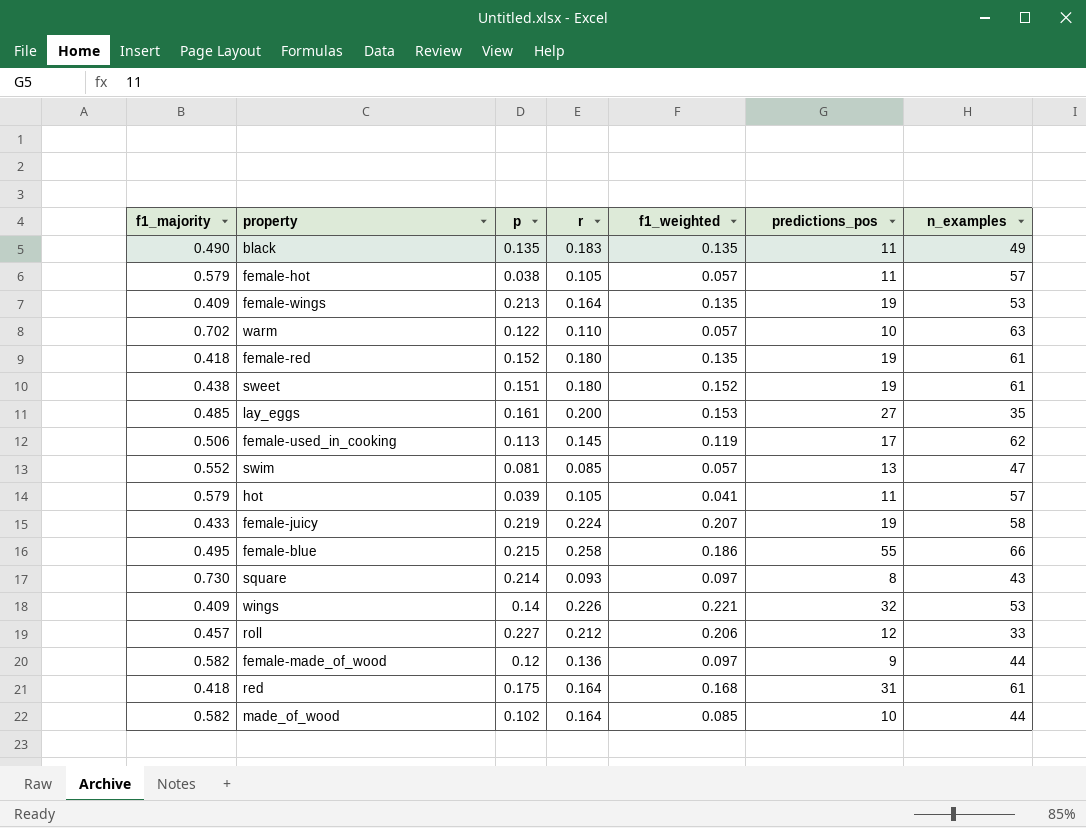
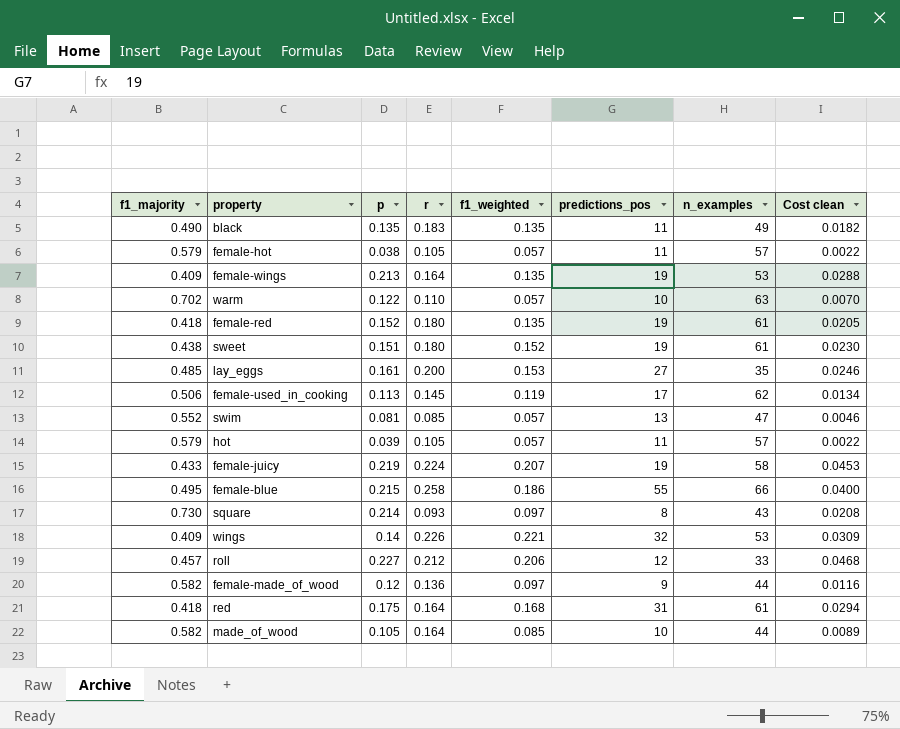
column Cost clean | formula: none -> [p] * [f1_weighted]
hot | f1_weighted: 0.041 -> 0.057
made_of_wood | p: 0.102 -> 0.105

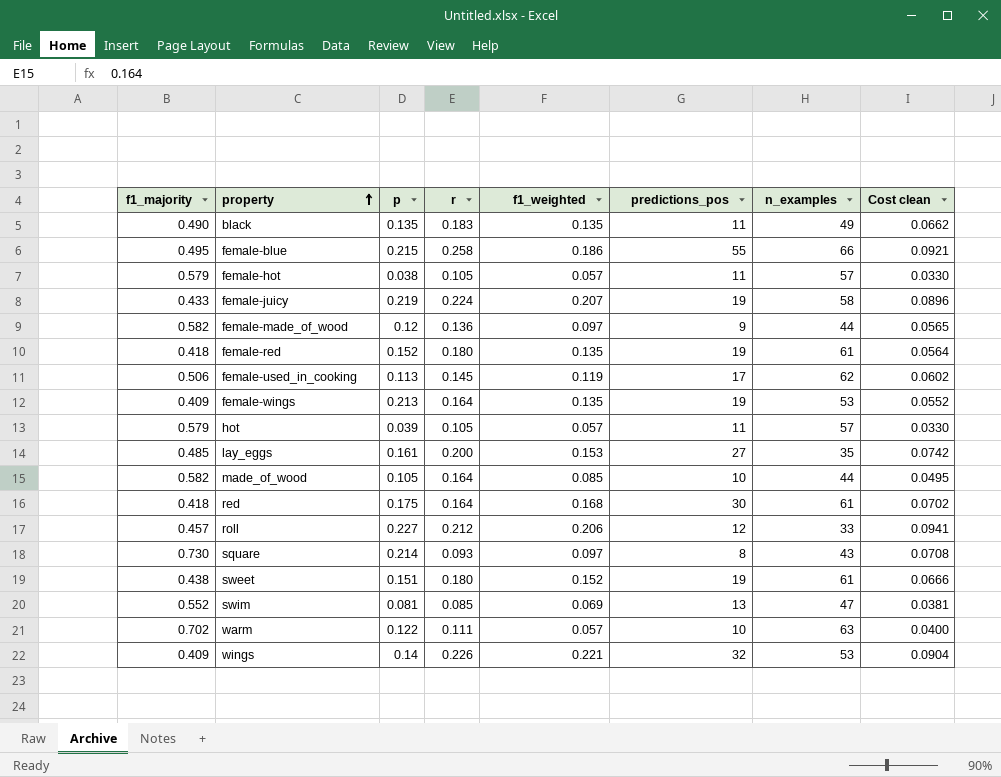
row order: none -> property ascending
column Cost clean | formula: [p] * [f1_weighted] -> [f1_majority] * [f1_weighted]
red | predictions_pos: 31 -> 30
swim | f1_weighted: 0.057 -> 0.069
warm | r: 0.110 -> 0.111

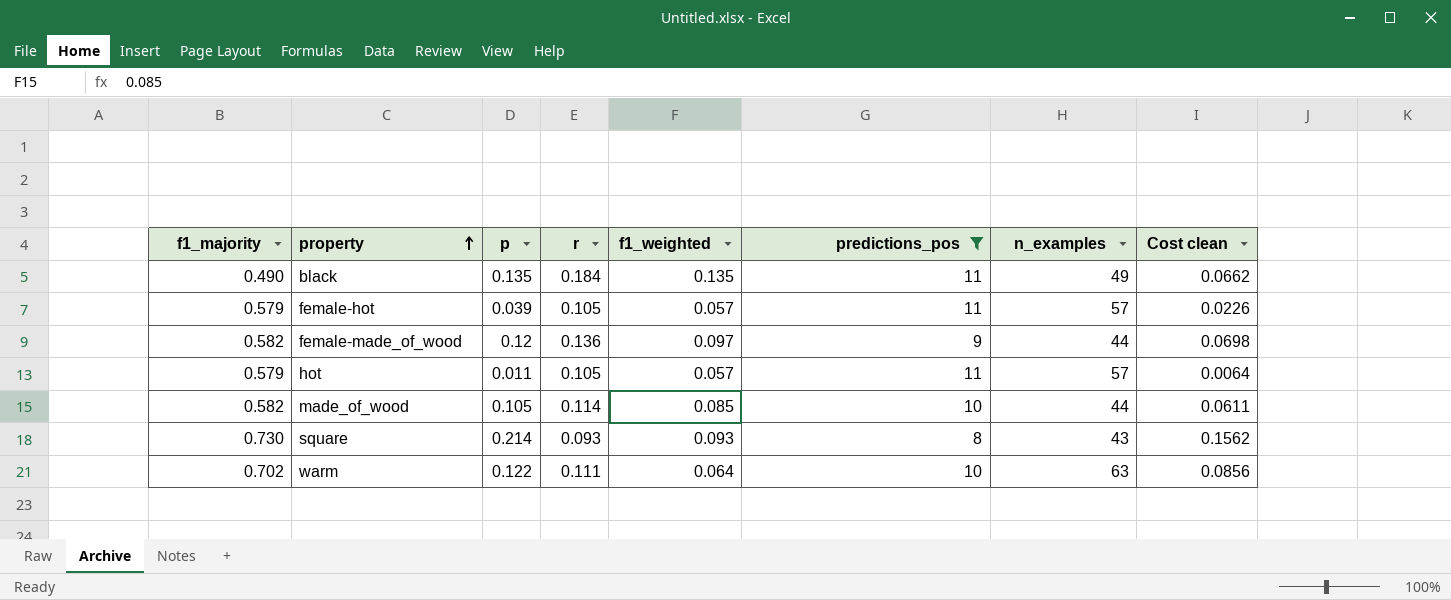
filter: none -> predictions_pos <= 11
column Cost clean | formula: [f1_majority] * [f1_weighted] -> [f1_majority] * [p]
black | r: 0.183 -> 0.184
female-hot | p: 0.038 -> 0.039
hot | p: 0.039 -> 0.011
made_of_wood | r: 0.164 -> 0.114
square | f1_weighted: 0.097 -> 0.093
warm | f1_weighted: 0.057 -> 0.064

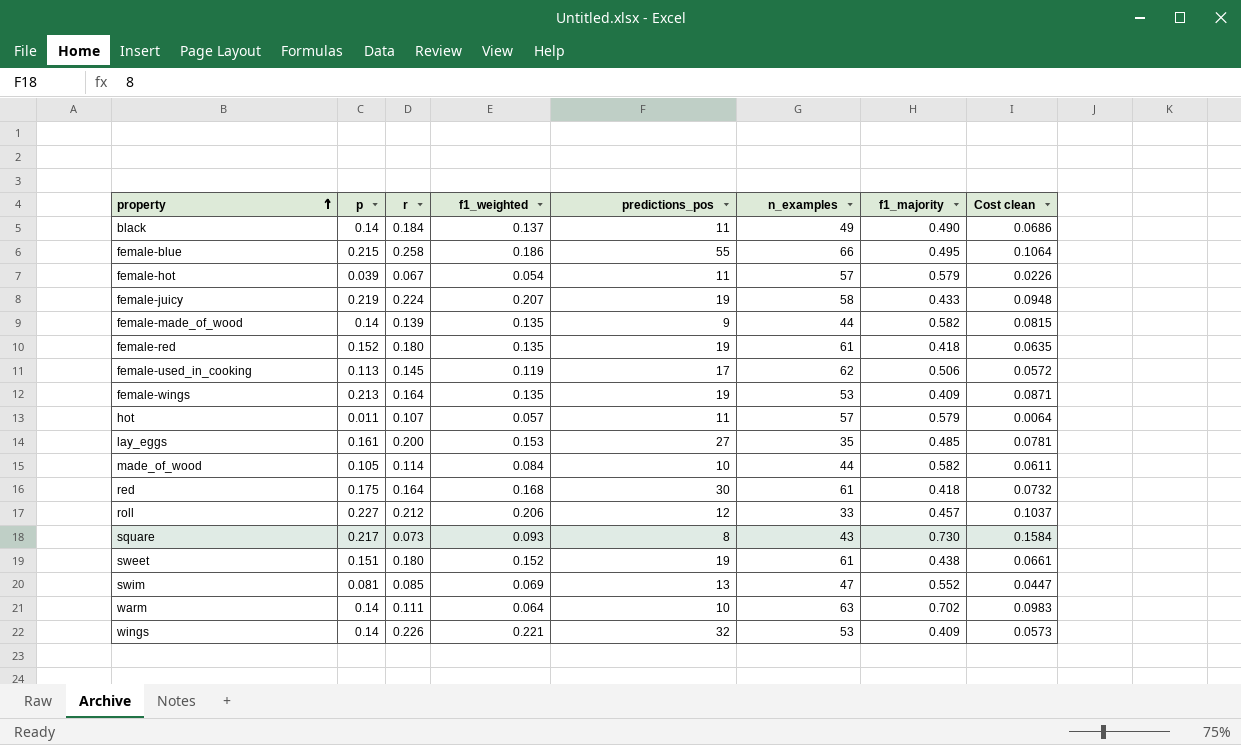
filter: predictions_pos <= 11 -> none
column f1_majority | position: 1 -> 7
black | p: 0.135 -> 0.14
black | f1_weighted: 0.135 -> 0.137
black | Cost clean: 0.0662 -> 0.0686
female-hot | r: 0.105 -> 0.067
female-hot | f1_weighted: 0.057 -> 0.054
female-made_of_wood | p: 0.12 -> 0.14
female-made_of_wood | r: 0.136 -> 0.139
female-made_of_wood | f1_weighted: 0.097 -> 0.135
female-made_of_wood | Cost clean: 0.0698 -> 0.0815
hot | r: 0.105 -> 0.107
made_of_wood | f1_weighted: 0.085 -> 0.084
square | p: 0.214 -> 0.217
square | r: 0.093 -> 0.073
square | Cost clean: 0.1562 -> 0.1584
warm | p: 0.122 -> 0.14
warm | Cost clean: 0.0856 -> 0.0983

